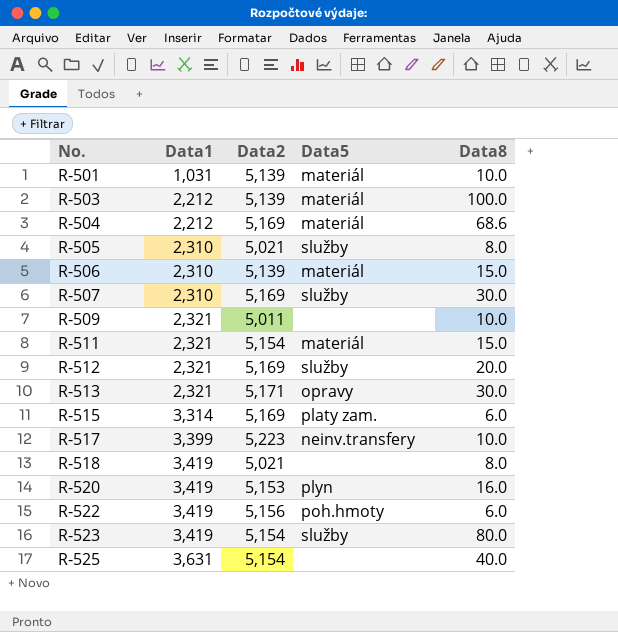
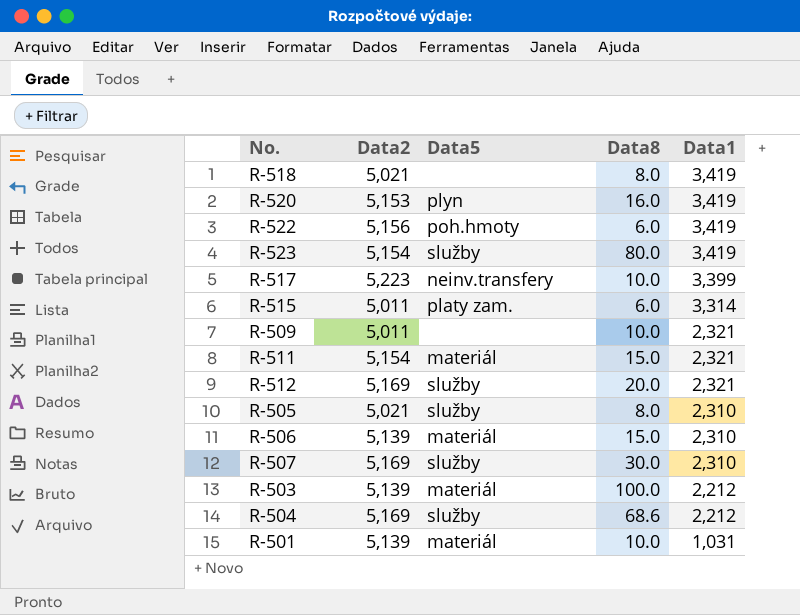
row order: No. ascending -> Data1 descending
column Data1 | position: 2 -> 5
row R-513: 2,321 | 5,171 | opravy | 30.0 -> none
row R-525: 3,631 | 5,154 | none | 40.0 -> none
R-515 | Data2: 5,169 -> 5,011
R-504 | Data5: materiál -> služby

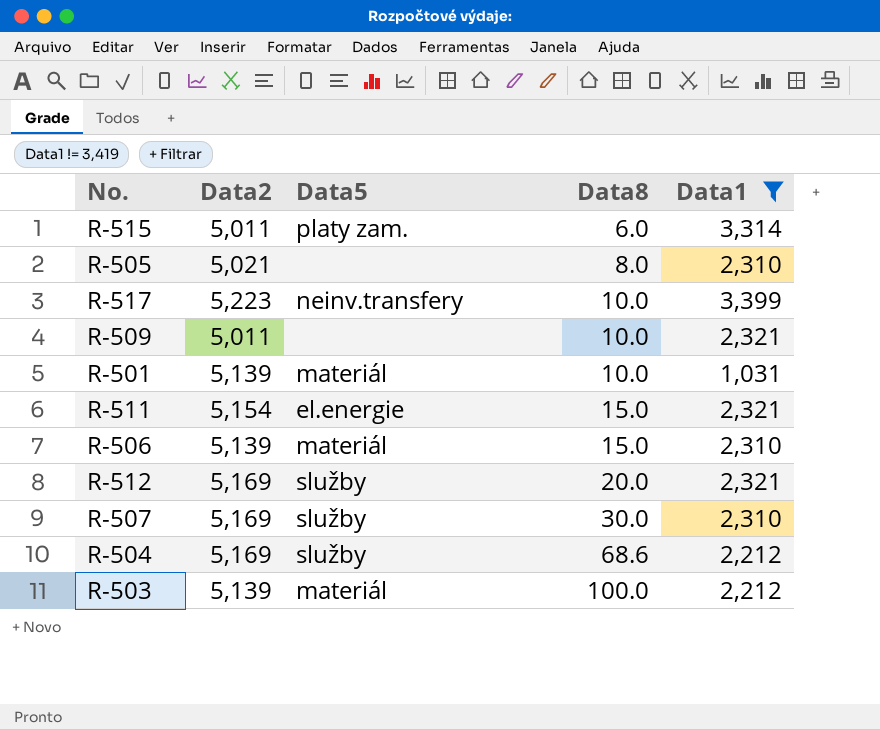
filter: none -> Data1 != 3,419
row order: Data1 descending -> Data8 ascending
R-505 | Data5: služby -> none
R-511 | Data5: materiál -> el.energie

